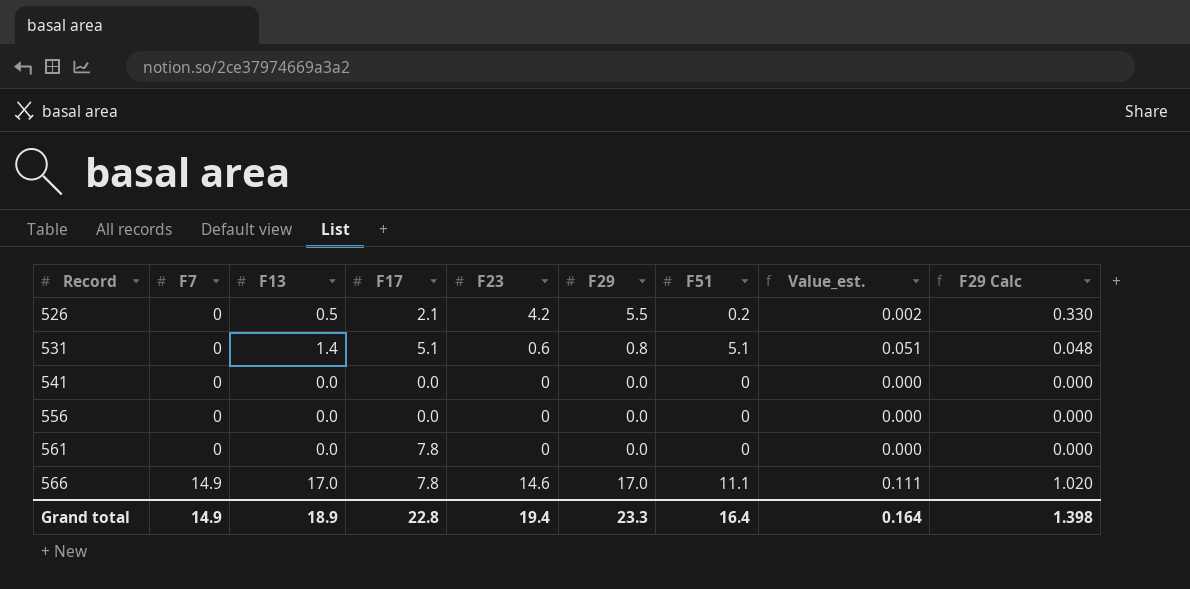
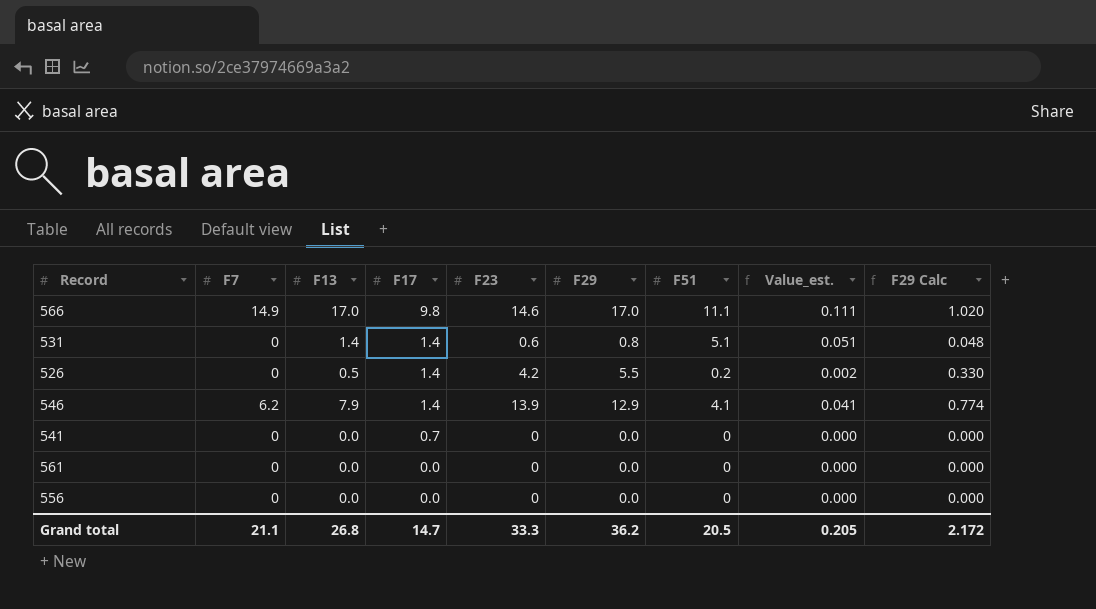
row order: Record ascending -> F17 descending
566 | F17: 7.8 -> 9.8
531 | F17: 5.1 -> 1.4
526 | F17: 2.1 -> 1.4
row 546: none -> 6.2 | 7.9 | 1.4 | 13.9 | 12.9 | 4.1 | 0.041 | 0.774
541 | F17: 0.0 -> 0.7
561 | F17: 7.8 -> 0.0
Grand total | F7: 14.9 -> 21.1
Grand total | F13: 18.9 -> 26.8
Grand total | F17: 22.8 -> 14.7
Grand total | F23: 19.4 -> 33.3
Grand total | F29: 23.3 -> 36.2
Grand total | F51: 16.4 -> 20.5
Grand total | Value_est.: 0.164 -> 0.205
Grand total | F29 Calc: 1.398 -> 2.172

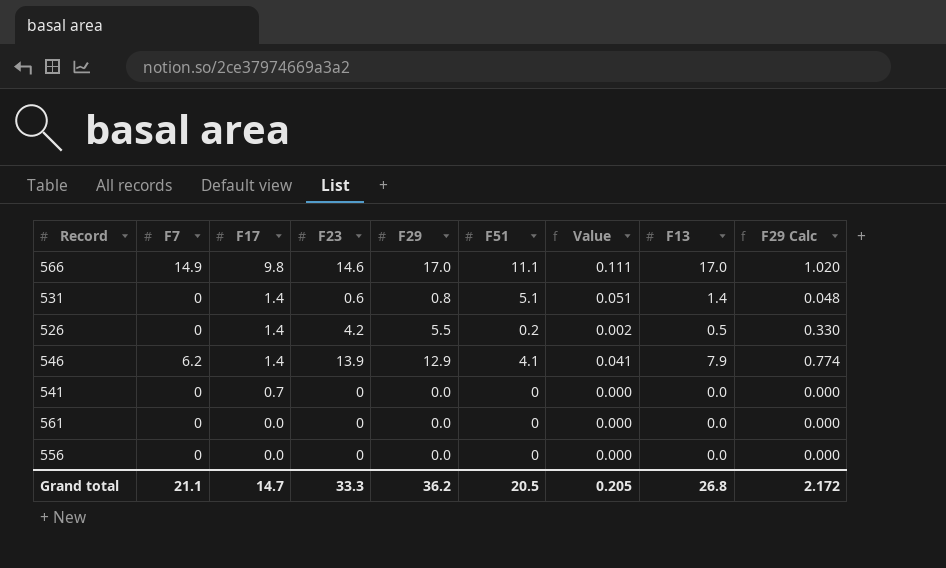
column name: Value_est. -> Value
column F13 | position: 3 -> 8

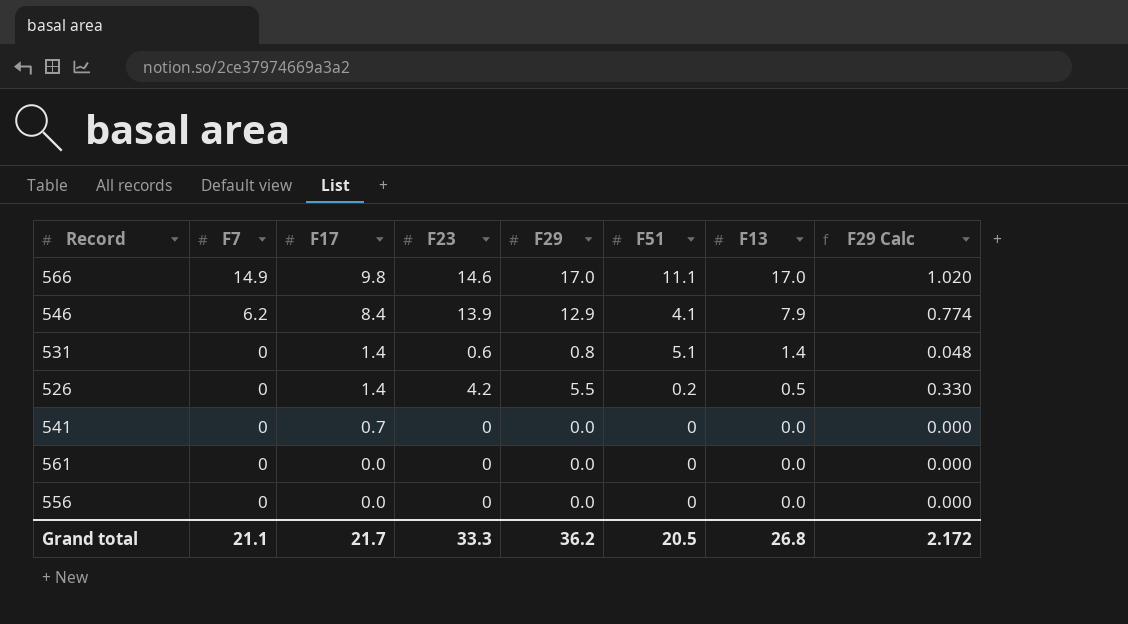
row order: F17 descending -> F7 descending
column Value | formula: [F51] * 0.01 -> none
546 | F17: 1.4 -> 8.4
Grand total | F17: 14.7 -> 21.7

